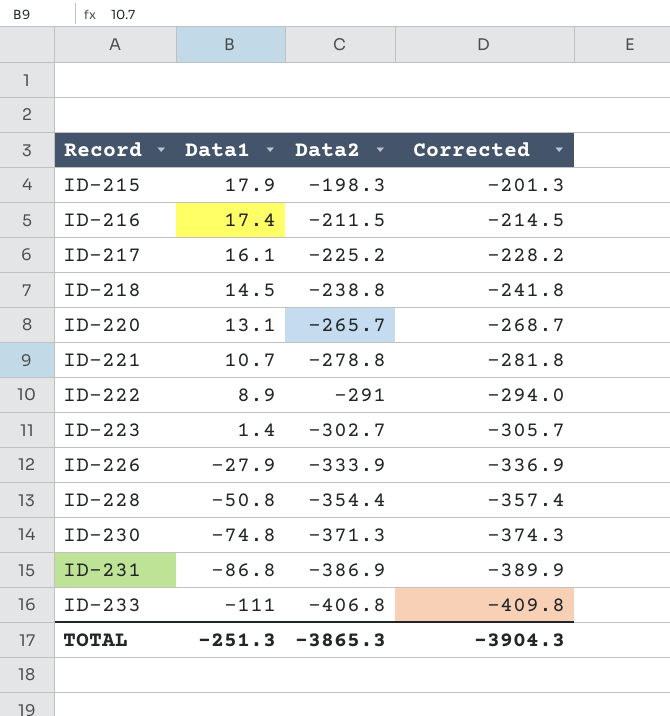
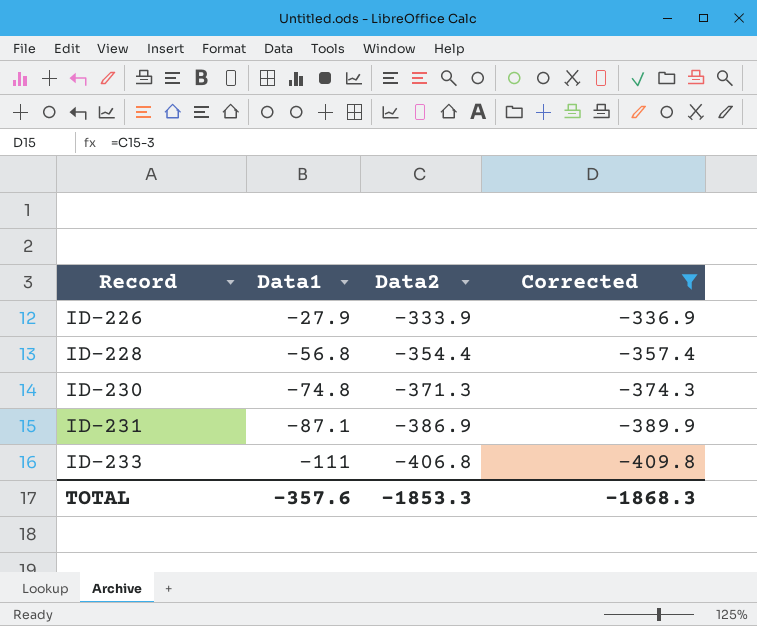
filter: none -> Corrected <= -336.9
ID-228 | Data1: -50.8 -> -56.8
ID-231 | Data1: -86.8 -> -87.1
TOTAL | Data1: -251.3 -> -357.6
TOTAL | Data2: -3865.3 -> -1853.3
TOTAL | Corrected: -3904.3 -> -1868.3

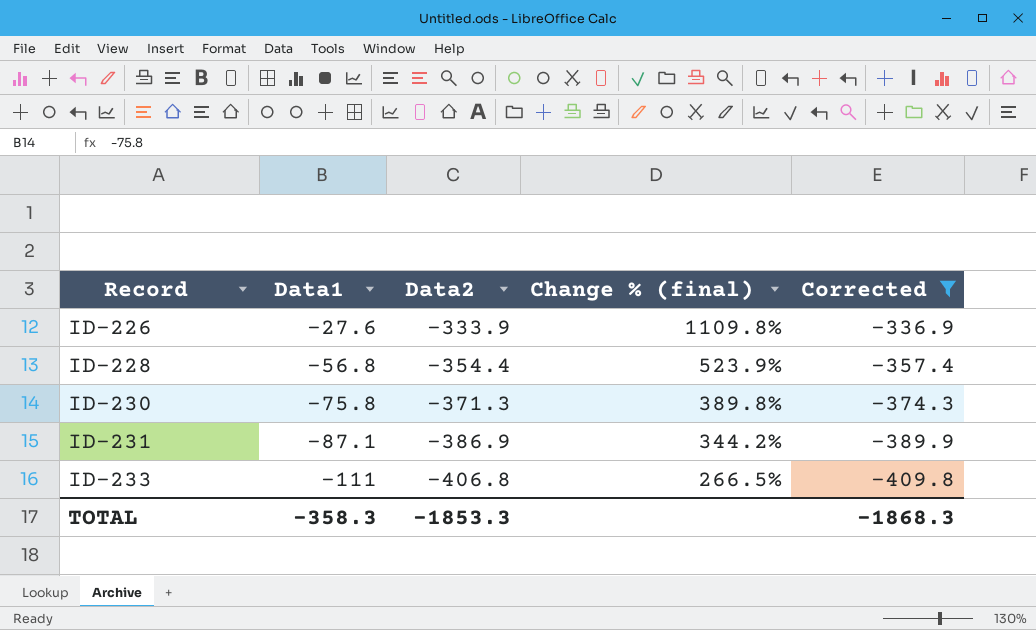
column Change % (final) | formula: none -> ([Data2] - [Data1]) / [Data1]
ID-226 | Data1: -27.9 -> -27.6
ID-230 | Data1: -74.8 -> -75.8
TOTAL | Data1: -357.6 -> -358.3

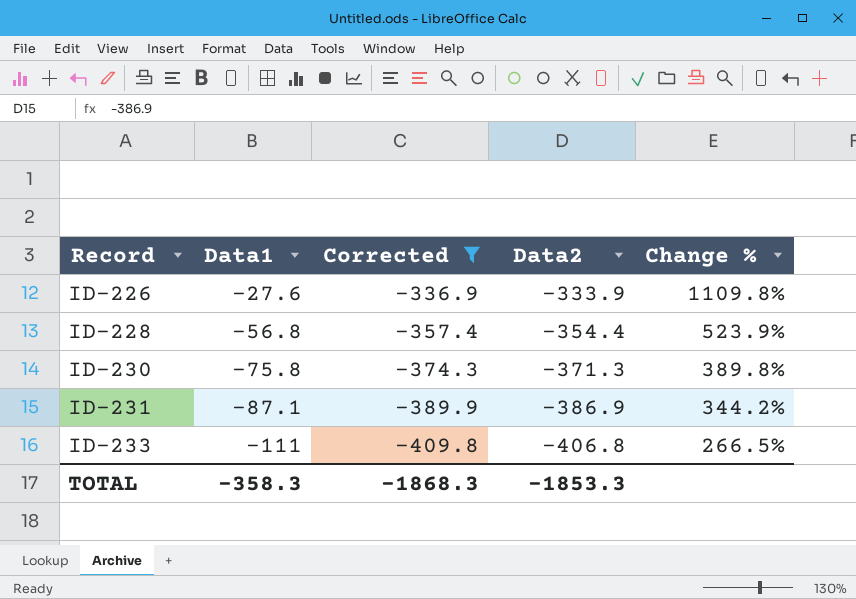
column Corrected | position: 5 -> 3
column name: Change % (final) -> Change %

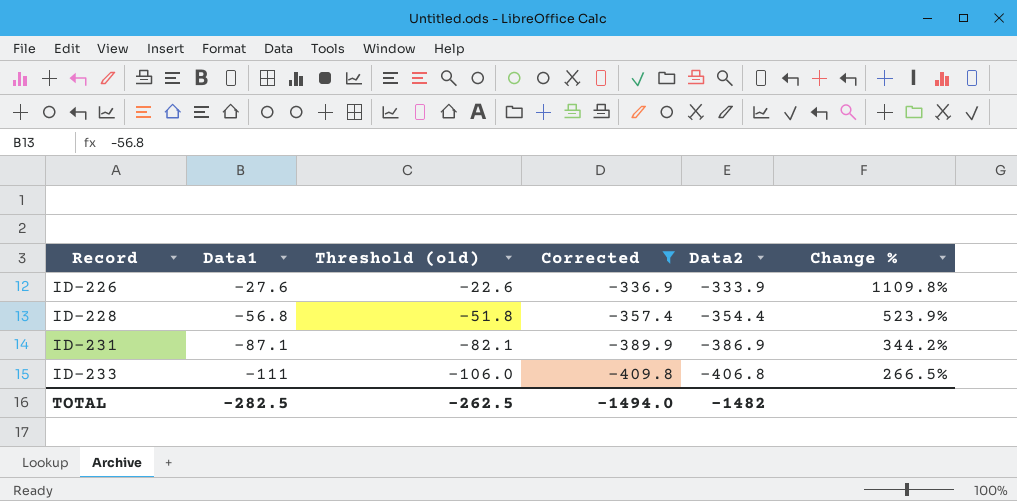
column Threshold (old) | formula: none -> [Data1] + 5
row ID-230: -75.8 | -374.3 | -371.3 | 389.8% -> none
TOTAL | Data1: -358.3 -> -282.5
TOTAL | Corrected: -1868.3 -> -1494.0
TOTAL | Data2: -1853.3 -> -1482

